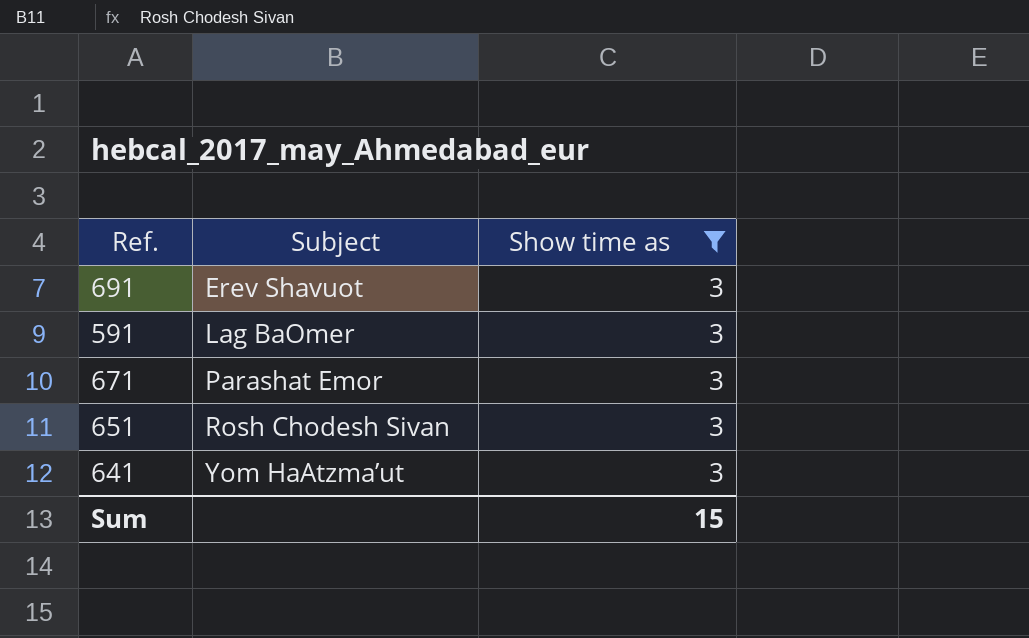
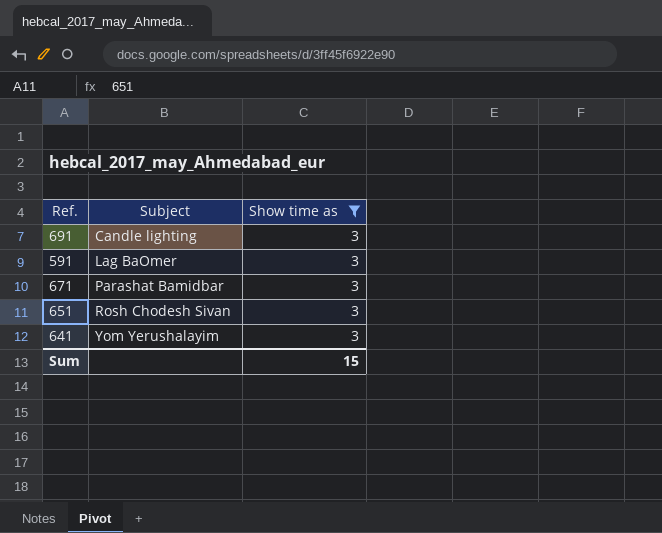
691 | Subject: Erev Shavuot -> Candle lighting
671 | Subject: Parashat Emor -> Parashat Bamidbar
641 | Subject: Yom HaAtzma’ut -> Yom Yerushalayim

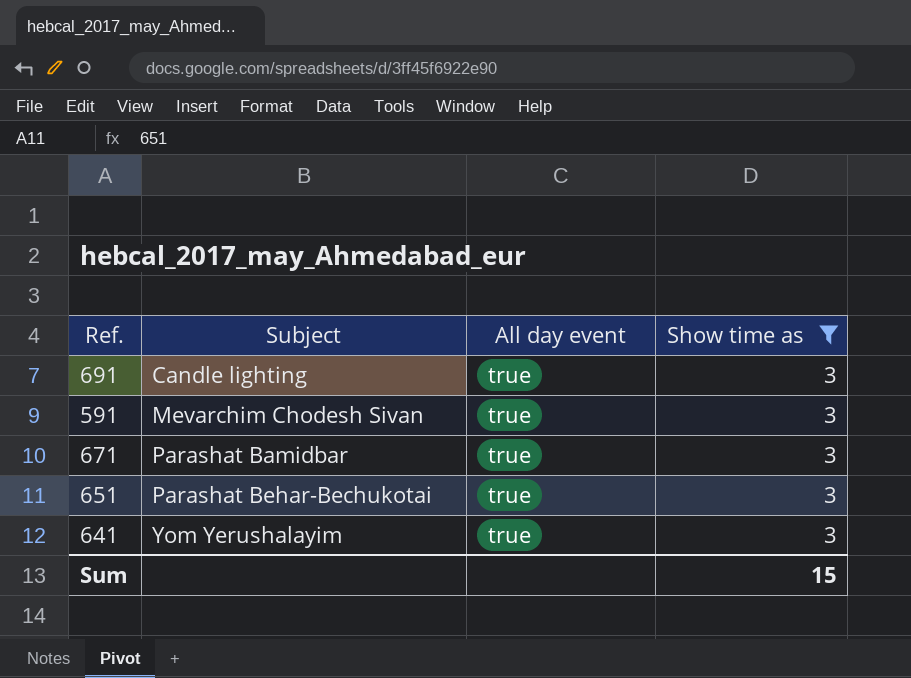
column All day event | position: none -> 3
591 | Subject: Lag BaOmer -> Mevarchim Chodesh Sivan
651 | Subject: Rosh Chodesh Sivan -> Parashat Behar-Bechukotai

